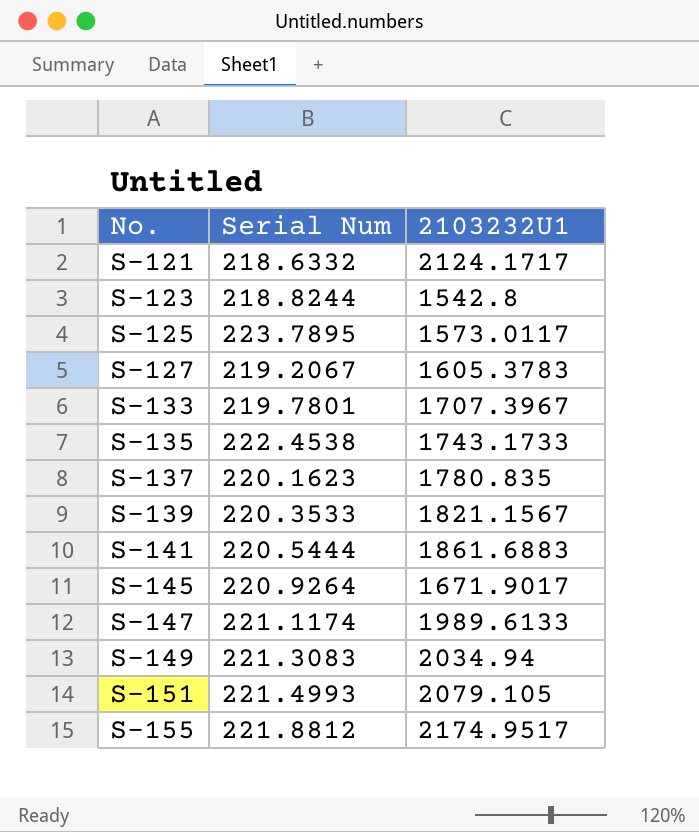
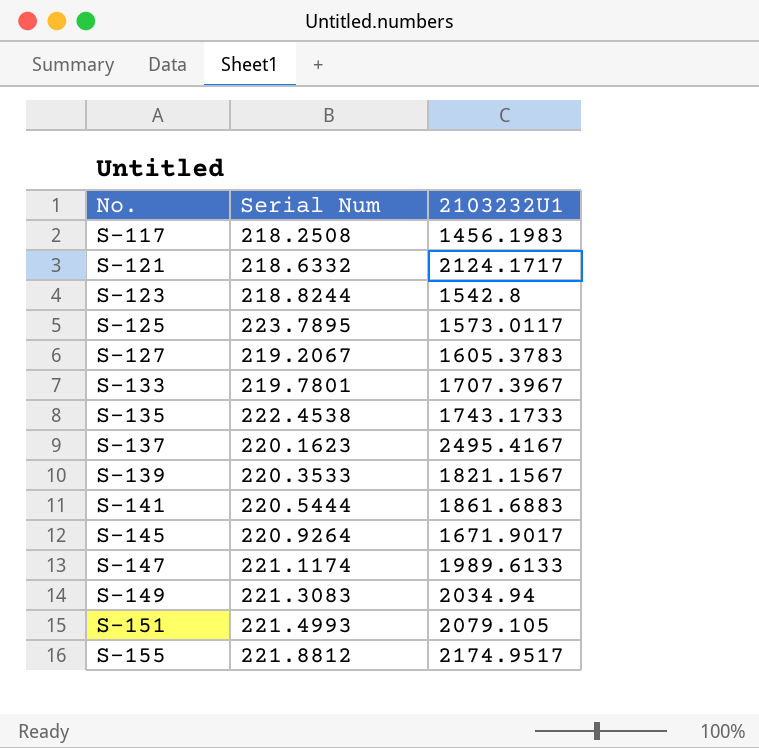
row S-117: none -> 218.2508 | 1456.1983
S-137 | 2103232U1: 1780.835 -> 2495.4167

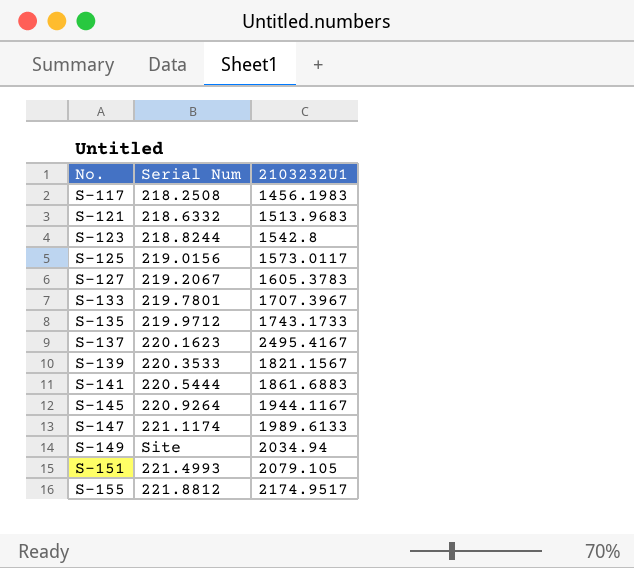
S-121 | 2103232U1: 2124.1717 -> 1513.9683
S-125 | Serial Num: 223.7895 -> 219.0156
S-135 | Serial Num: 222.4538 -> 219.9712
S-145 | 2103232U1: 1671.9017 -> 1944.1167
S-149 | Serial Num: 221.3083 -> Site

